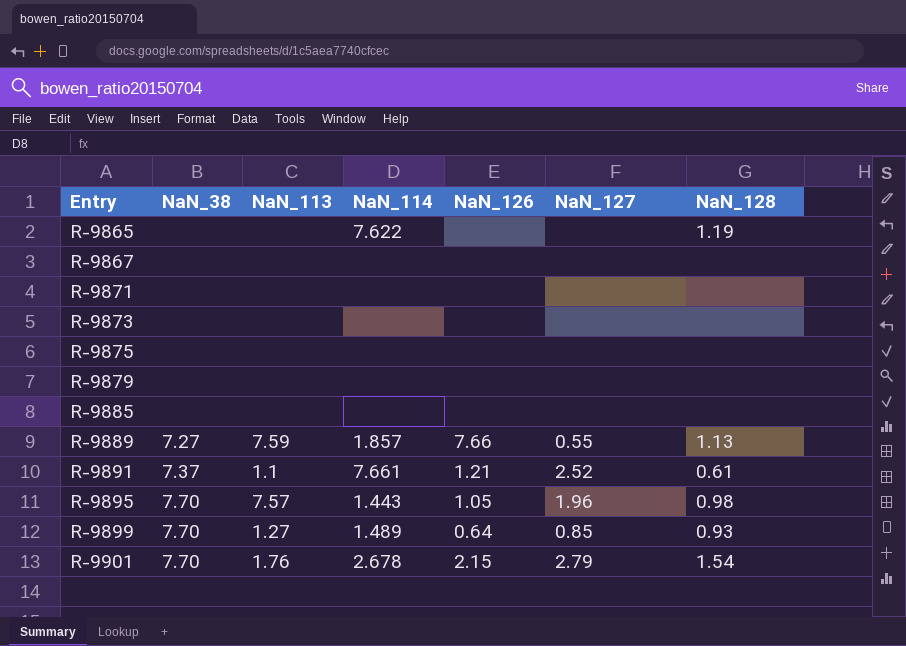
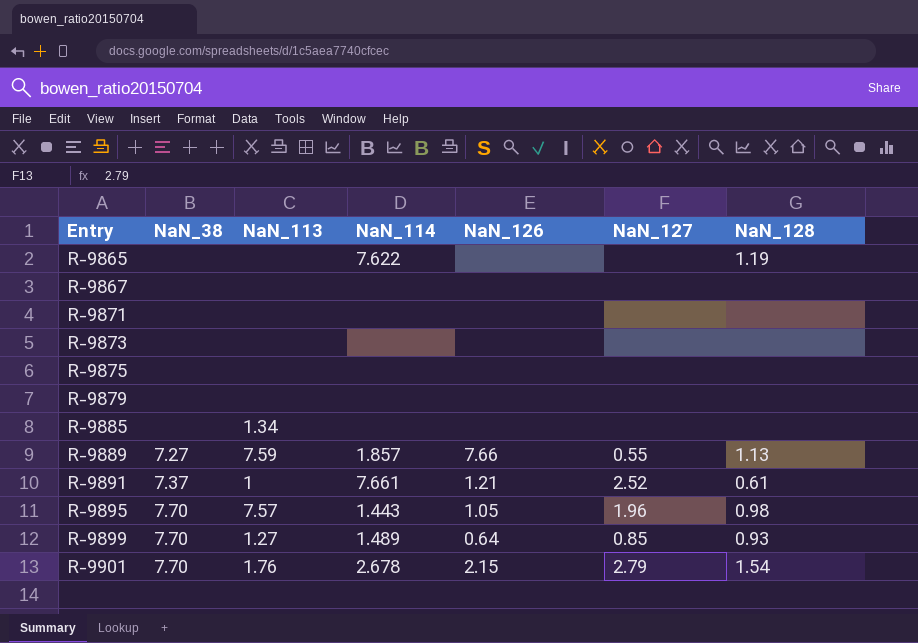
R-9885 | NaN_113: none -> 1.34
R-9891 | NaN_113: 1.1 -> 1

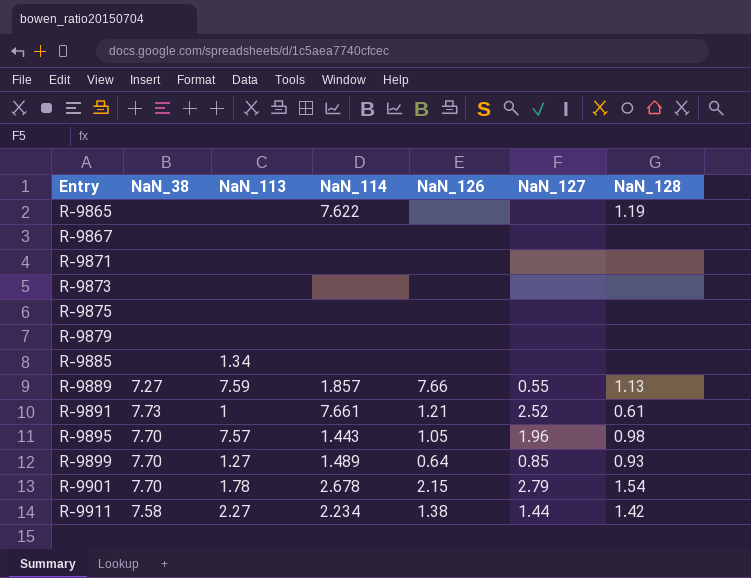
R-9891 | NaN_38: 7.37 -> 7.73
R-9901 | NaN_113: 1.76 -> 1.78
row R-9911: none -> 7.58 | 2.27 | 2.234 | 1.38 | 1.44 | 1.42

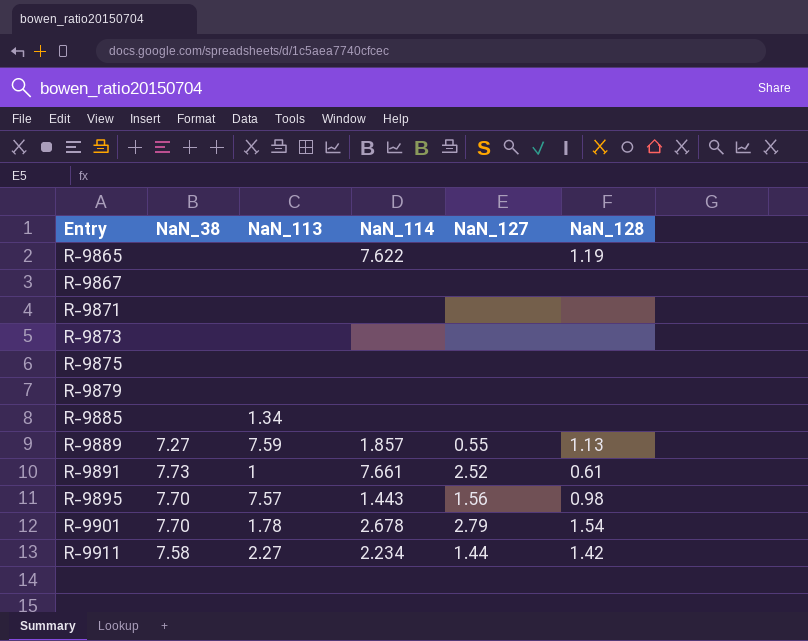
column NaN_126 | position: 5 -> none
row R-9899: 7.70 | 1.27 | 1.489 | 0.64 | 0.85 | 0.93 -> none
R-9895 | NaN_127: 1.96 -> 1.56

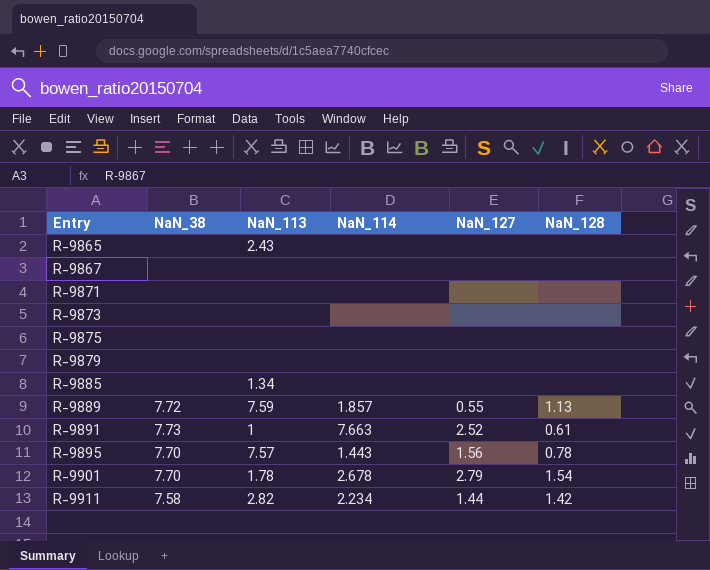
R-9865 | NaN_113: none -> 2.43
R-9865 | NaN_114: 7.622 -> none
R-9865 | NaN_128: 1.19 -> none
R-9889 | NaN_38: 7.27 -> 7.72
R-9891 | NaN_114: 7.661 -> 7.663
R-9895 | NaN_128: 0.98 -> 0.78
R-9911 | NaN_113: 2.27 -> 2.82

